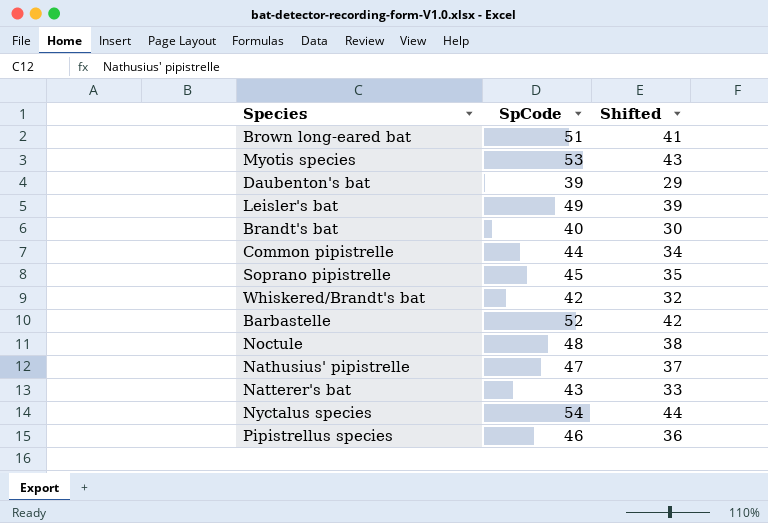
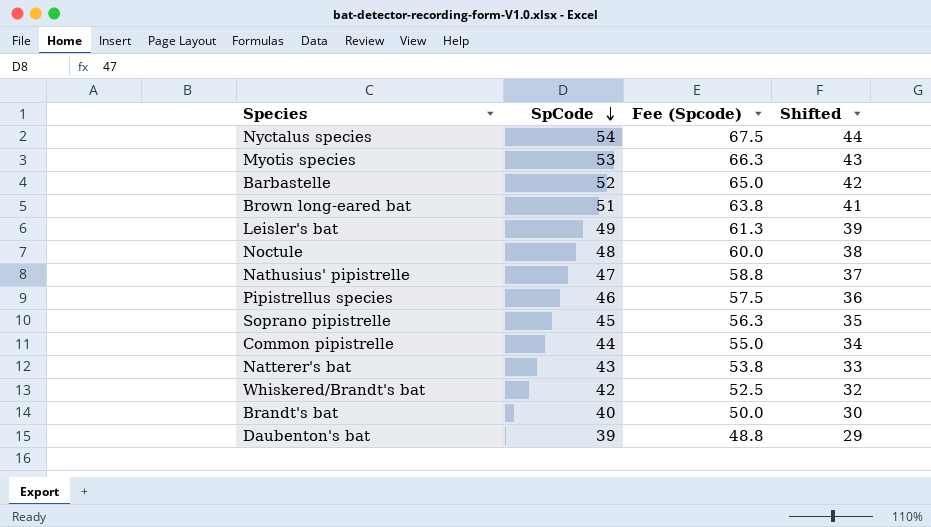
row order: none -> SpCode descending
column Fee (Spcode) | formula: none -> [SpCode] * 1.25

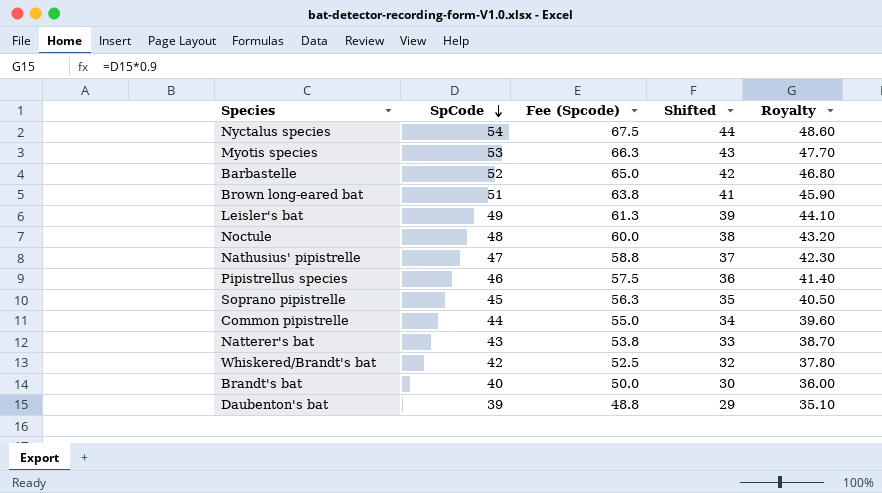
column Royalty | formula: none -> [SpCode] * 0.9

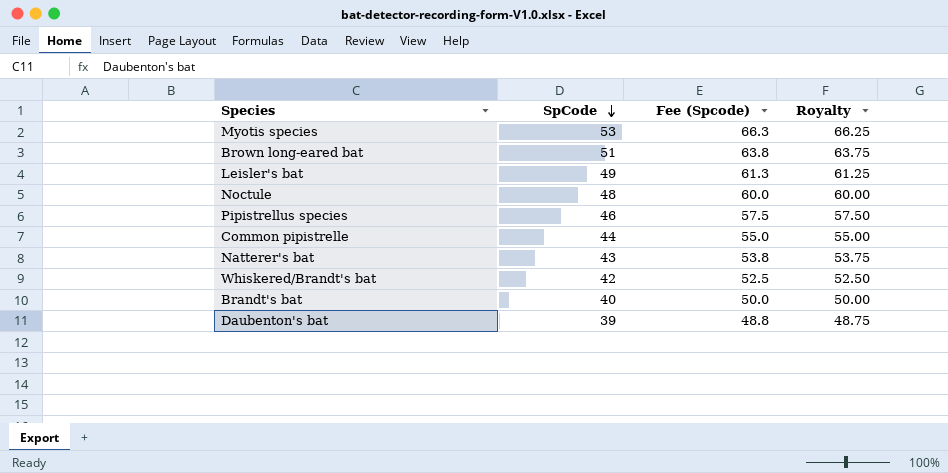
column Shifted | formula: [SpCode] - 10 -> none
column Royalty | formula: [SpCode] * 0.9 -> [SpCode] * 1.25
row Nyctalus species: 54 | 67.5 | 44 | 48.60 -> none
row Barbastelle: 52 | 65.0 | 42 | 46.80 -> none
row Nathusius' pipistrelle: 47 | 58.8 | 37 | 42.30 -> none
row Soprano pipistrelle: 45 | 56.3 | 35 | 40.50 -> none

